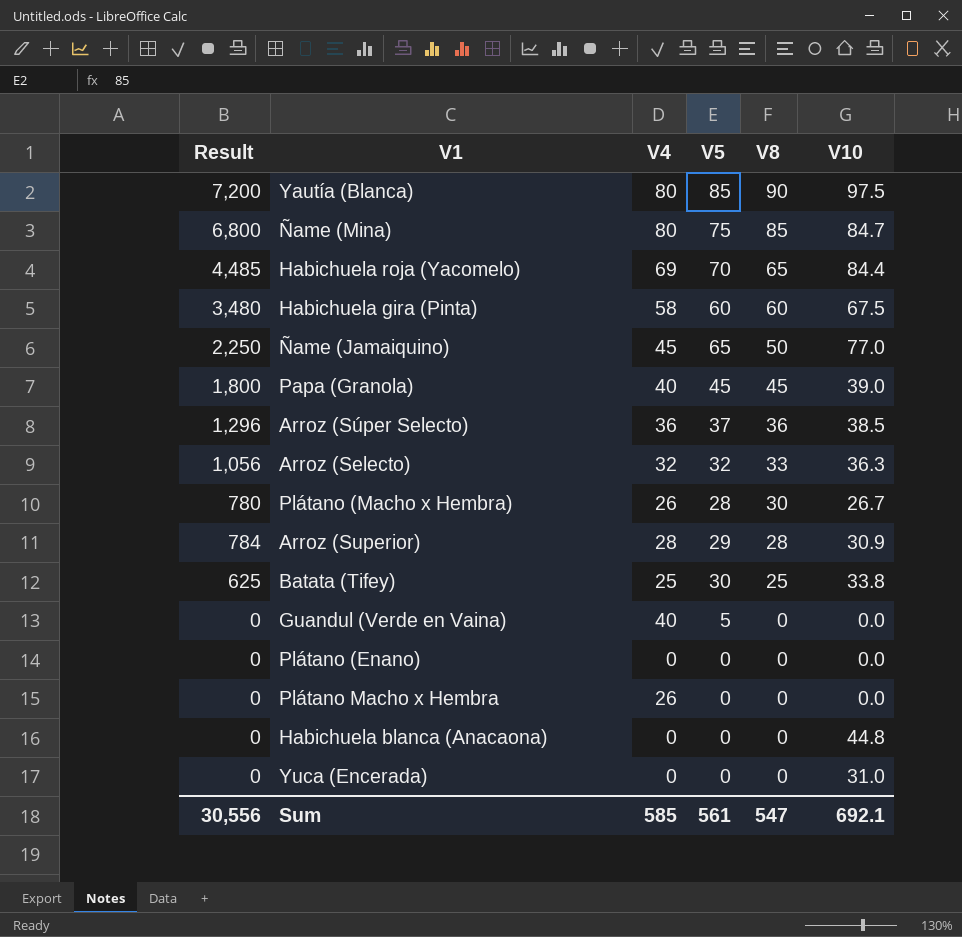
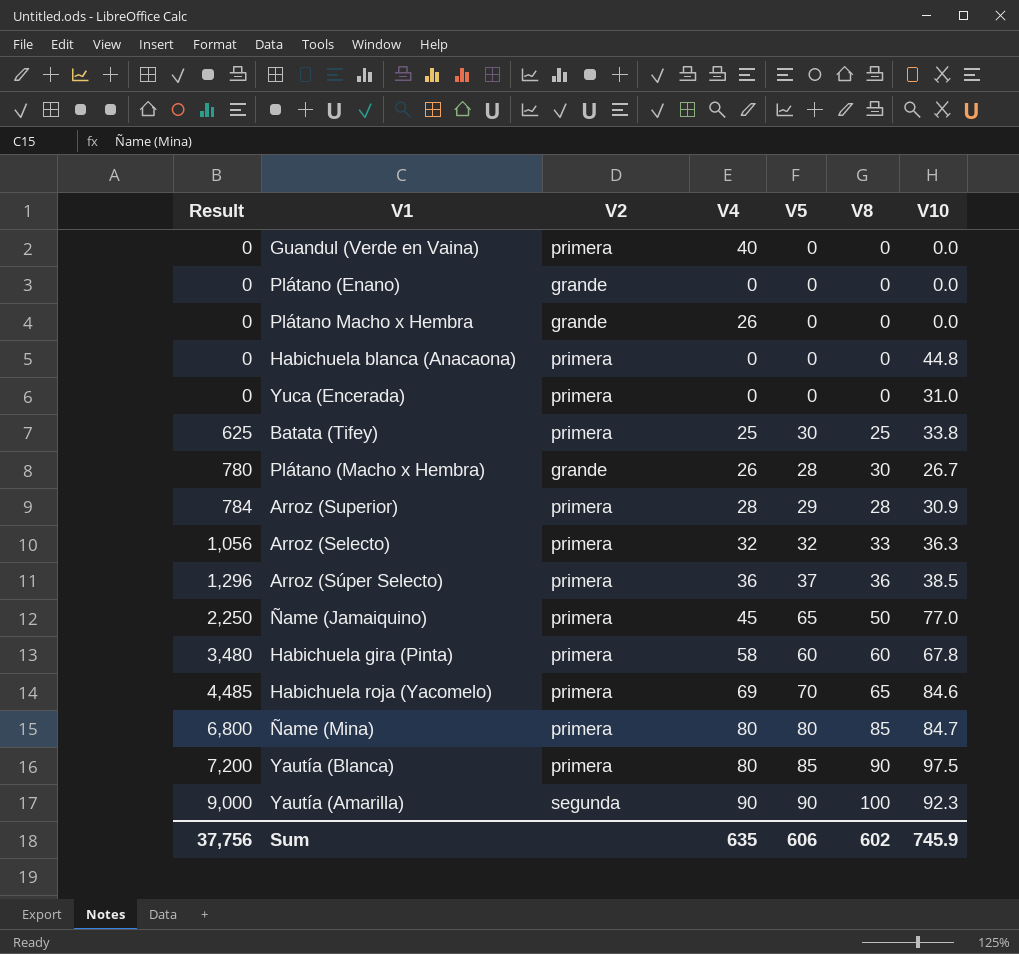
row order: V8 descending -> Result ascending
column V2 | position: none -> 3
row Papa (Granola): 1,800 | 40 | 45 | 45 | 39.0 -> none
Guandul (Verde en Vaina) | V5: 5 -> 0
Habichuela gira (Pinta) | V10: 67.5 -> 67.8
Habichuela roja (Yacomelo) | V10: 84.4 -> 84.6
Ñame (Mina) | V5: 75 -> 80
row Yautía (Amarilla): none -> 9,000 | segunda | 90 | 90 | 100 | 92.3
Sum | Result: 30,556 -> 37,756
Sum | V4: 585 -> 635
Sum | V5: 561 -> 606
Sum | V8: 547 -> 602
Sum | V10: 692.1 -> 745.9

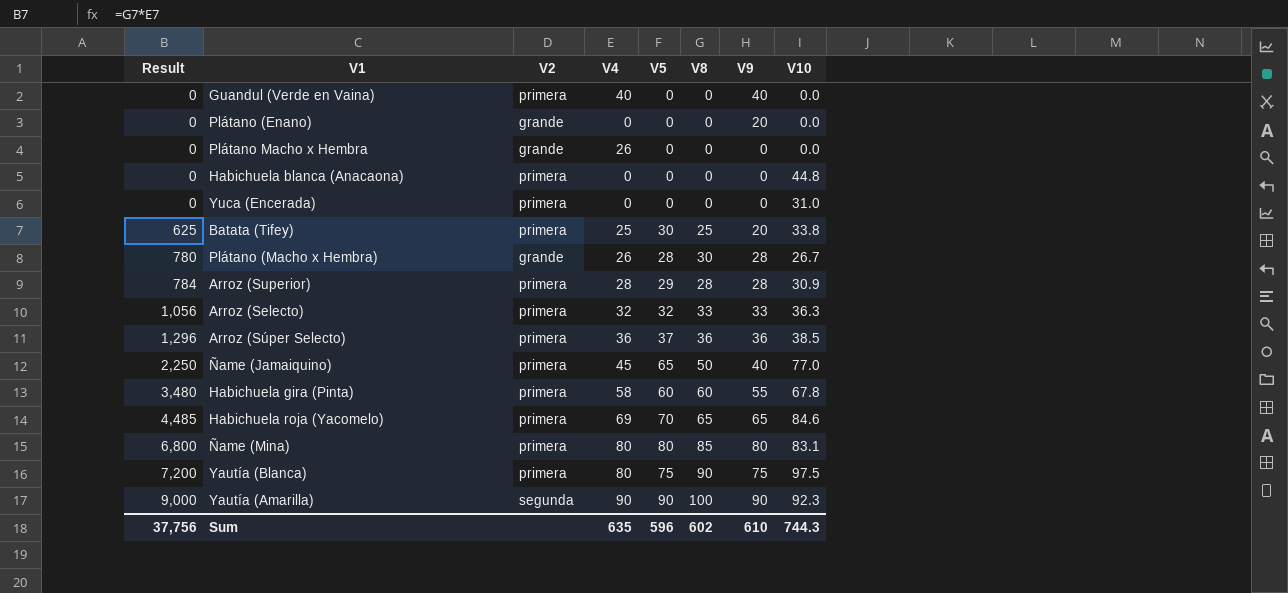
column V9 | position: none -> 7
Ñame (Mina) | V10: 84.7 -> 83.1
Yautía (Blanca) | V5: 85 -> 75
Sum | V5: 606 -> 596
Sum | V10: 745.9 -> 744.3

